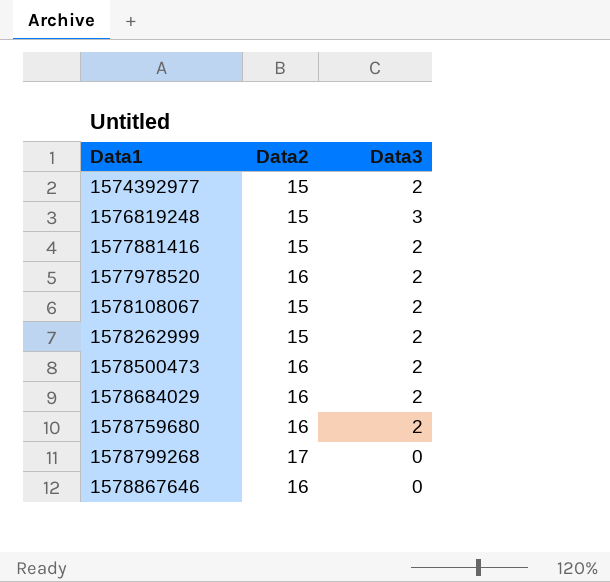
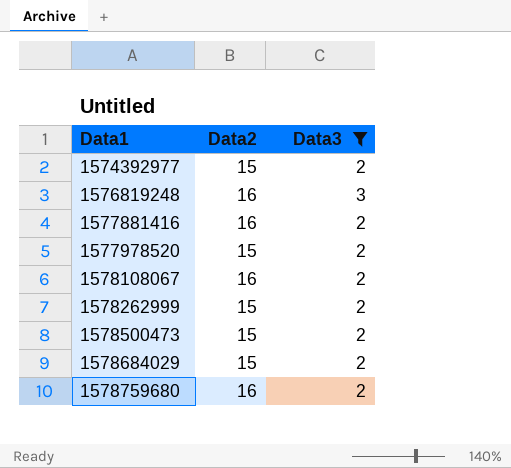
filter: none -> Data3 != 0
1576819248 | Data2: 15 -> 16
1577881416 | Data2: 15 -> 16
1577978520 | Data2: 16 -> 15
1578108067 | Data2: 15 -> 16
1578500473 | Data2: 16 -> 15
1578684029 | Data2: 16 -> 15

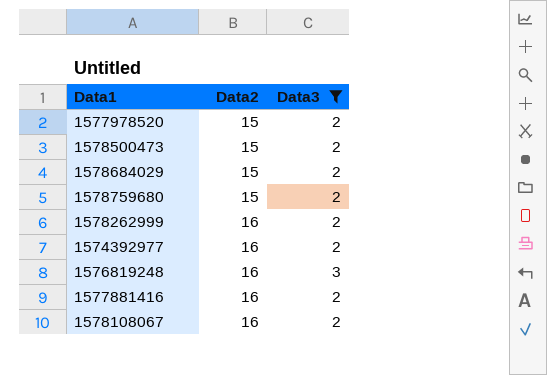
row order: Data1 ascending -> Data2 ascending
1578759680 | Data2: 16 -> 15
1578262999 | Data2: 15 -> 16
1574392977 | Data2: 15 -> 16

